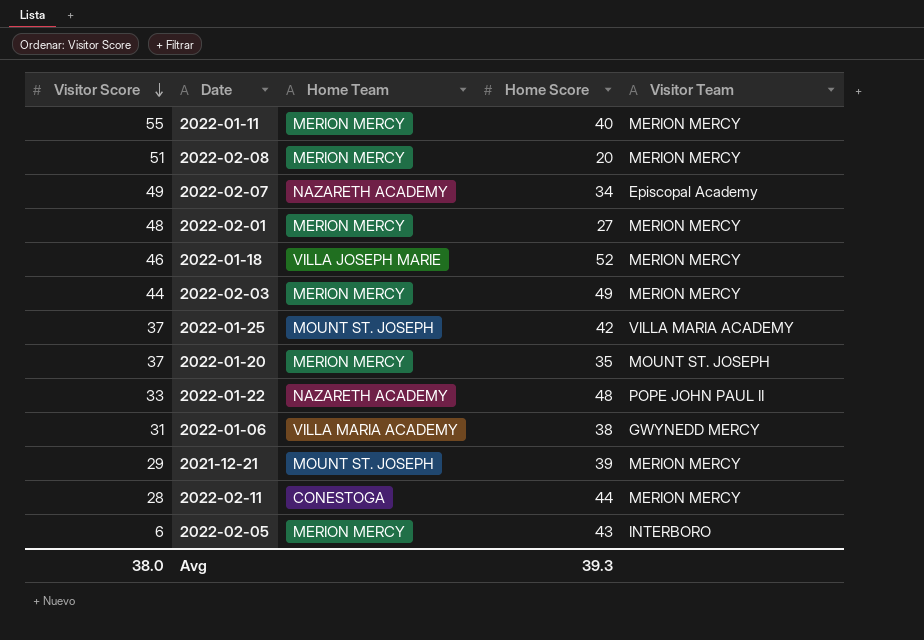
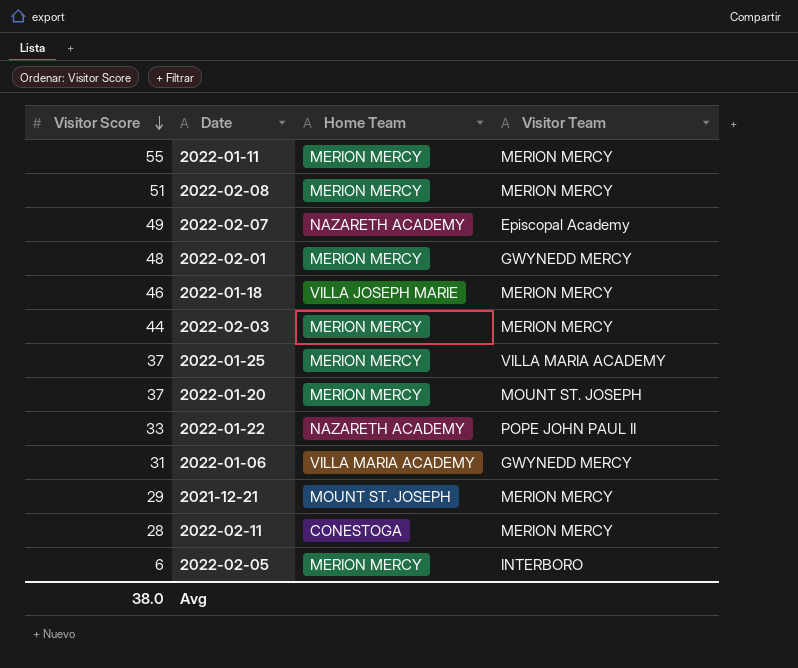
column Home Score | position: 4 -> none
2022-02-01 | Visitor Team: MERION MERCY -> GWYNEDD MERCY
2022-01-25 | Home Team: MOUNT ST. JOSEPH -> MERION MERCY

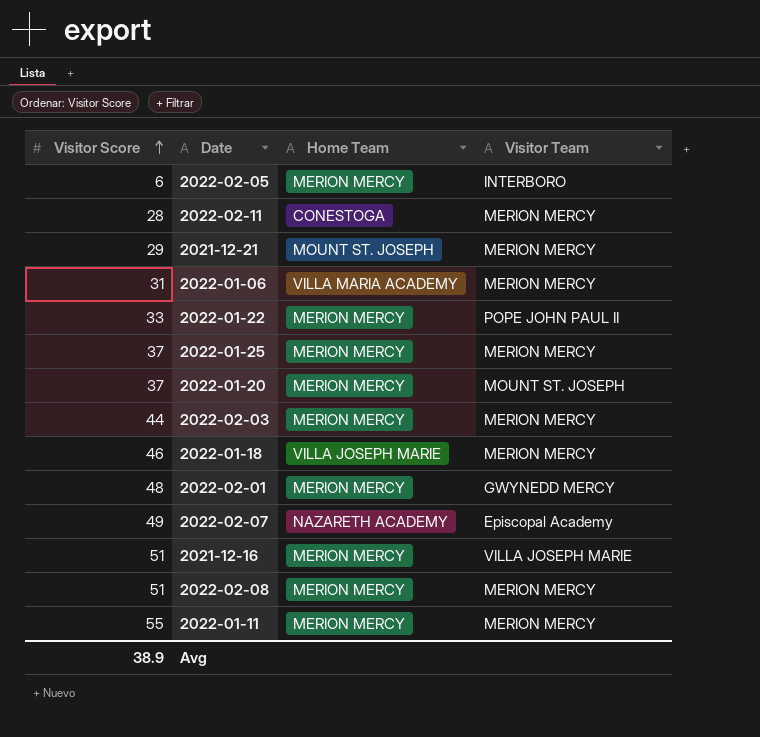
row order: Visitor Score descending -> Visitor Score ascending
2022-01-06 | Visitor Team: GWYNEDD MERCY -> MERION MERCY
2022-01-22 | Home Team: NAZARETH ACADEMY -> MERION MERCY
2022-01-25 | Visitor Team: VILLA MARIA ACADEMY -> MERION MERCY
row 2021-12-16: none -> 51 | MERION MERCY | VILLA JOSEPH MARIE
Avg | Visitor Score: 38.0 -> 38.9

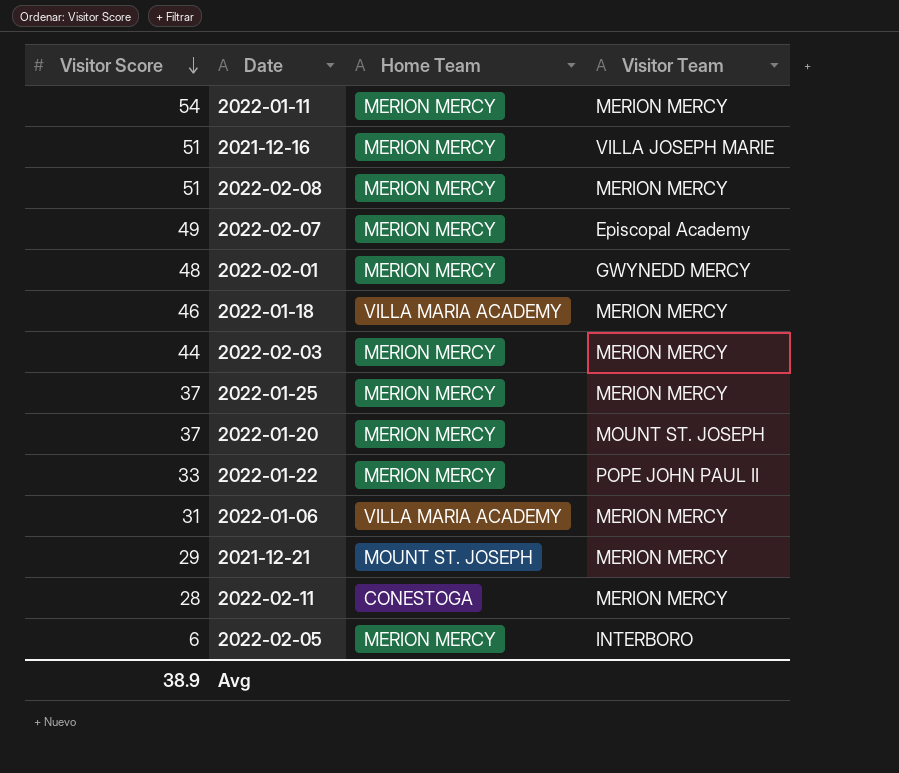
row order: Visitor Score ascending -> Visitor Score descending
2022-01-11 | Visitor Score: 55 -> 54
2022-02-07 | Home Team: NAZARETH ACADEMY -> MERION MERCY
2022-01-18 | Home Team: VILLA JOSEPH MARIE -> VILLA MARIA ACADEMY

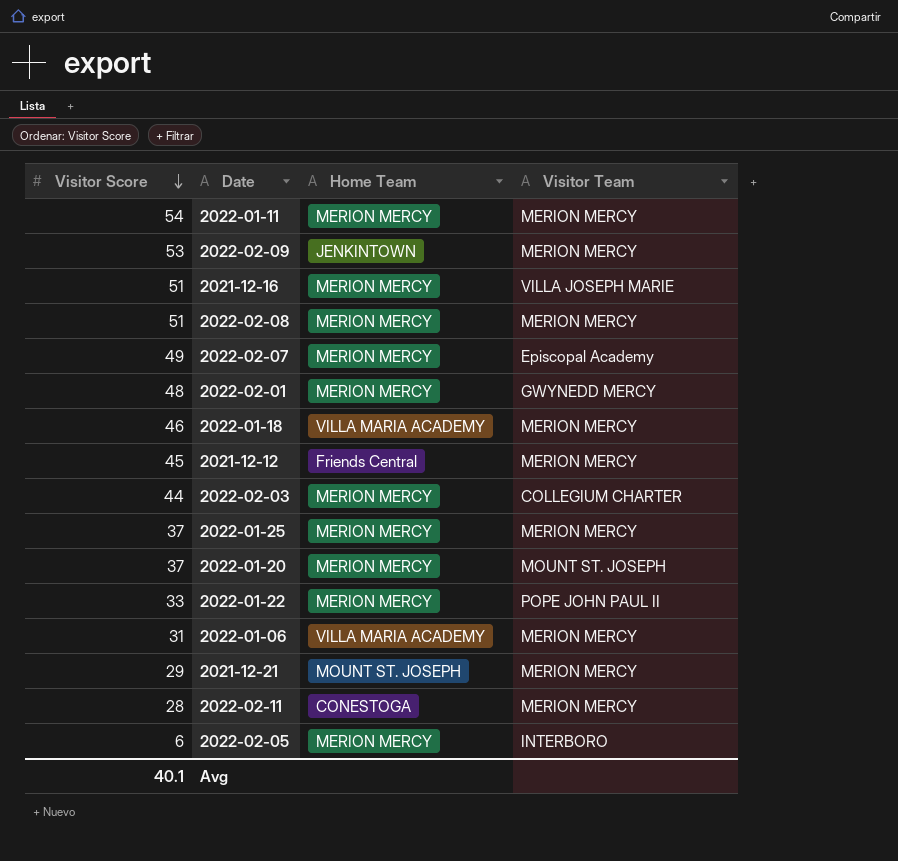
row 2022-02-09: none -> 53 | JENKINTOWN | MERION MERCY
row 2021-12-12: none -> 45 | Friends Central | MERION MERCY
2022-02-03 | Visitor Team: MERION MERCY -> COLLEGIUM CHARTER
Avg | Visitor Score: 38.9 -> 40.1

